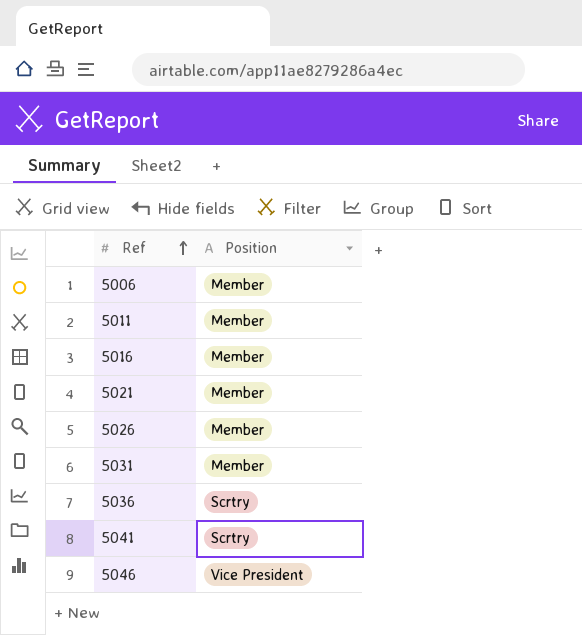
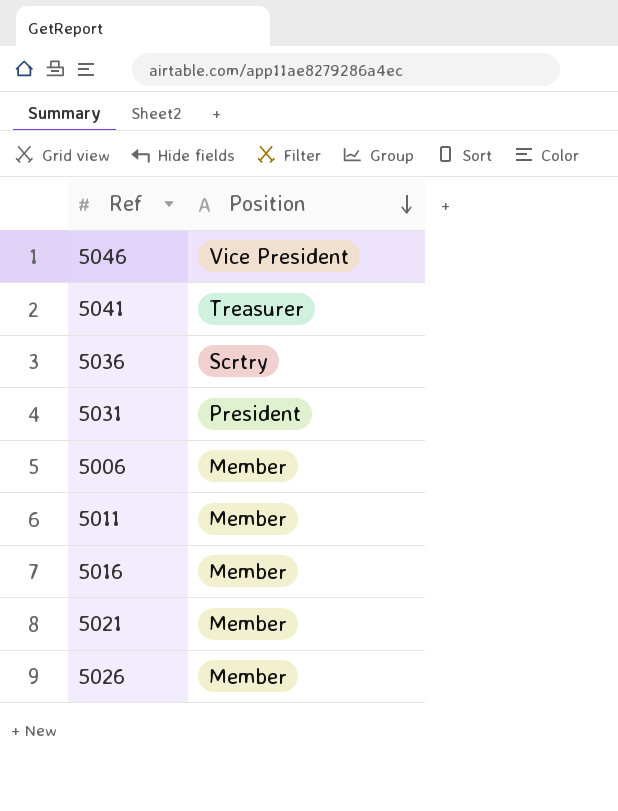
row order: Ref ascending -> Position descending
5041 | Position: Scrtry -> Treasurer
5031 | Position: Member -> President

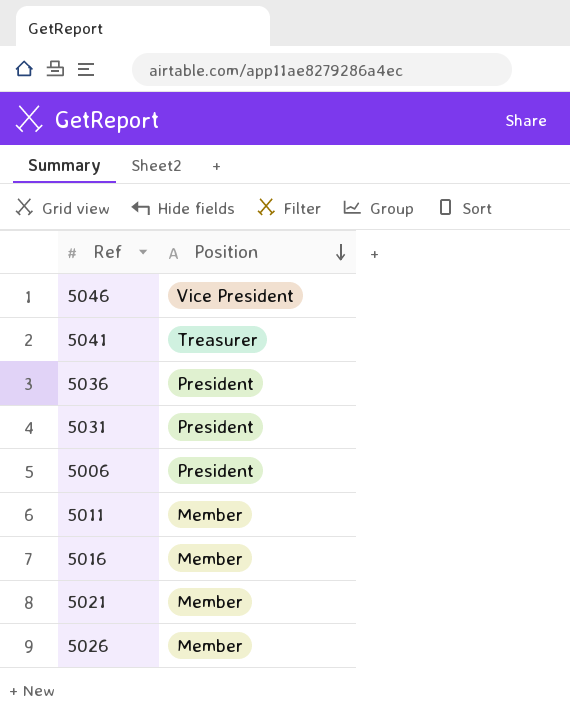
5036 | Position: Scrtry -> President
5006 | Position: Member -> President

